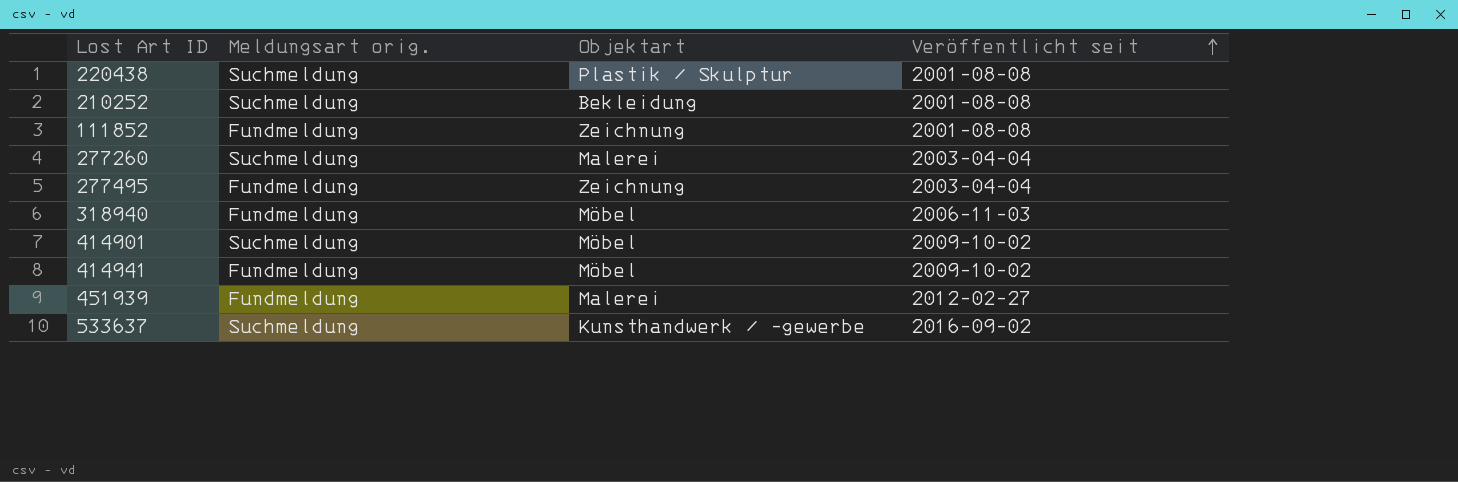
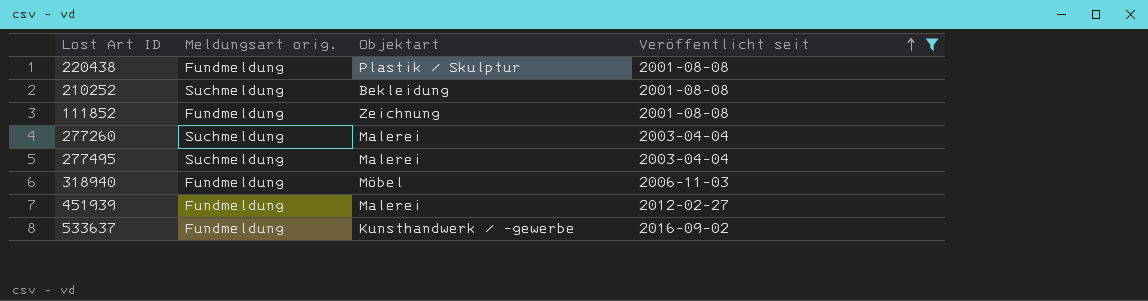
filter: none -> Veröffentlicht seit != 2009-10-02
220438 | Meldungsart orig.: Suchmeldung -> Fundmeldung
277495 | Meldungsart orig.: Fundmeldung -> Suchmeldung
277495 | Objektart: Zeichnung -> Malerei
533637 | Meldungsart orig.: Suchmeldung -> Fundmeldung

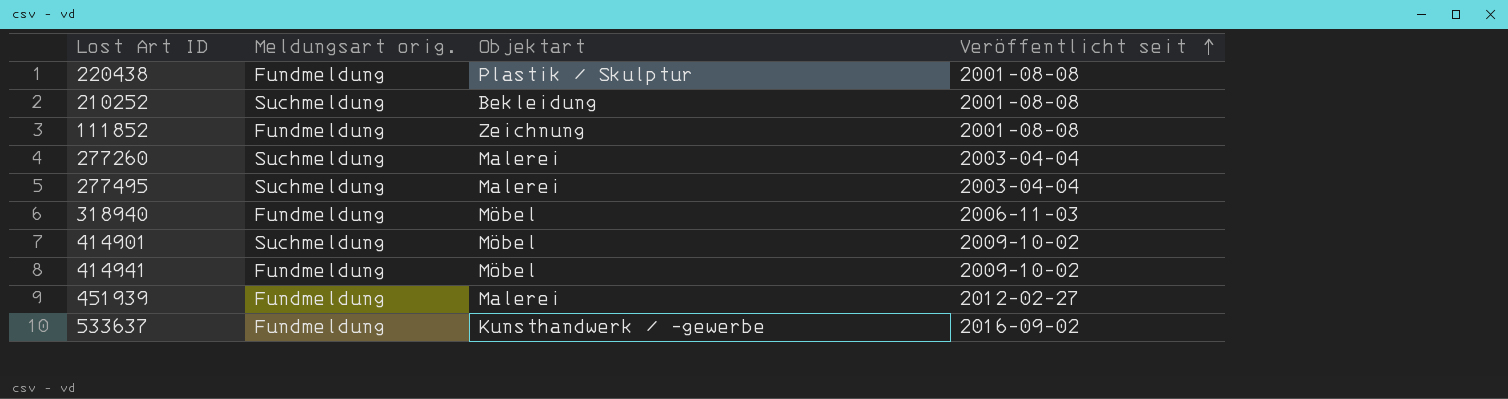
filter: Veröffentlicht seit != 2009-10-02 -> none

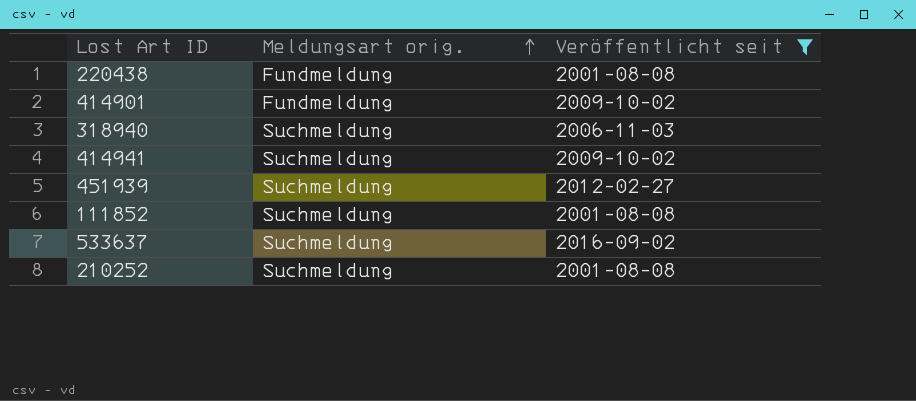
filter: none -> Veröffentlicht seit != 2003-04-04
row order: Veröffentlicht seit ascending -> Meldungsart orig. ascending
column Objektart | position: 3 -> none
414901 | Meldungsart orig.: Suchmeldung -> Fundmeldung
318940 | Meldungsart orig.: Fundmeldung -> Suchmeldung
414941 | Meldungsart orig.: Fundmeldung -> Suchmeldung
451939 | Meldungsart orig.: Fundmeldung -> Suchmeldung
111852 | Meldungsart orig.: Fundmeldung -> Suchmeldung
533637 | Meldungsart orig.: Fundmeldung -> Suchmeldung

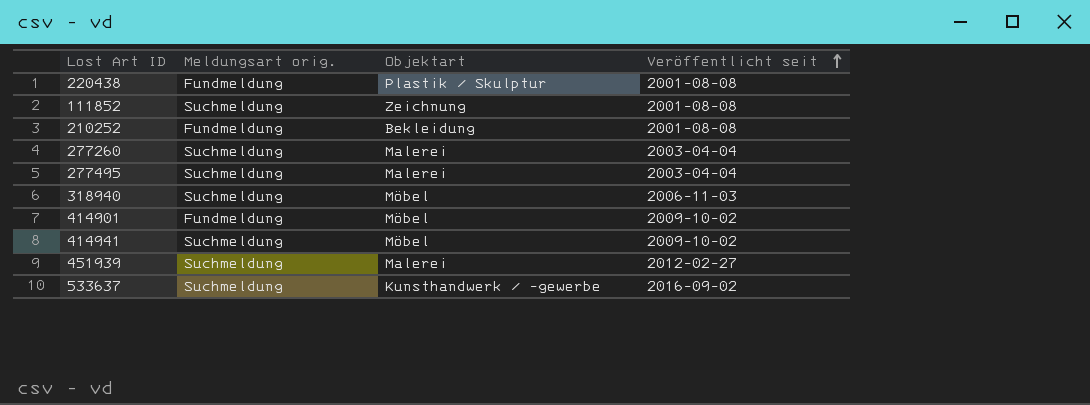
filter: Veröffentlicht seit != 2003-04-04 -> none
row order: Meldungsart orig. ascending -> Veröffentlicht seit ascending
column Objektart | position: none -> 3
210252 | Meldungsart orig.: Suchmeldung -> Fundmeldung

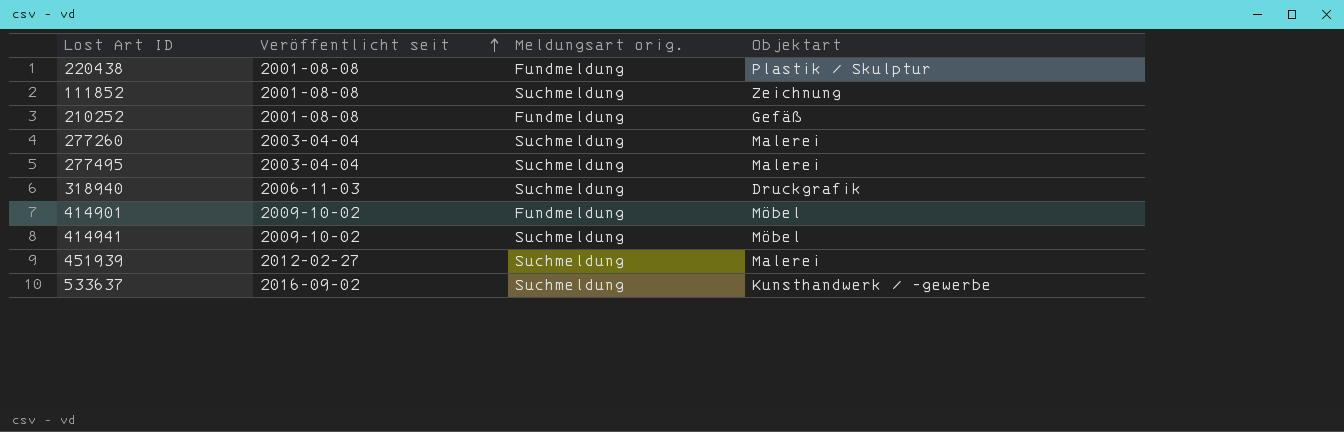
column Veröffentlicht seit | position: 4 -> 2
210252 | Objektart: Bekleidung -> Gefäß
318940 | Objektart: Möbel -> Druckgrafik

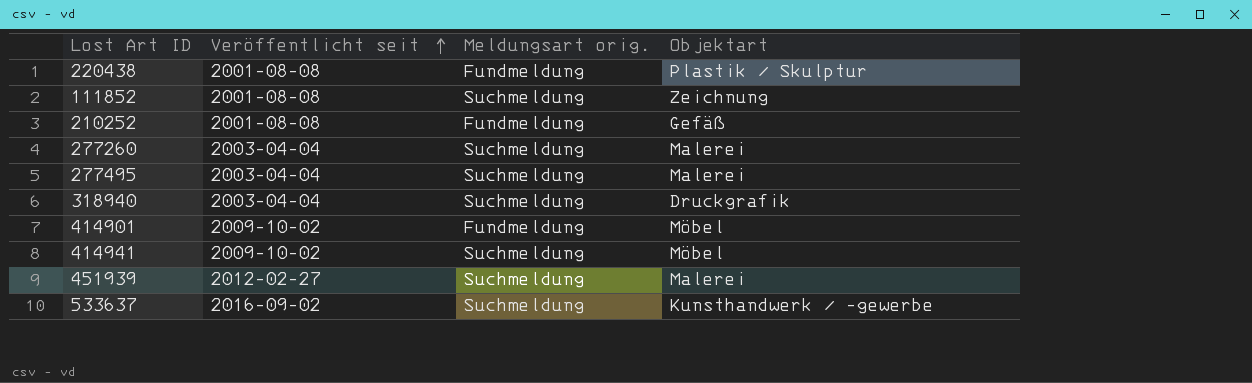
318940 | Veröffentlicht seit: 2006-11-03 -> 2003-04-04

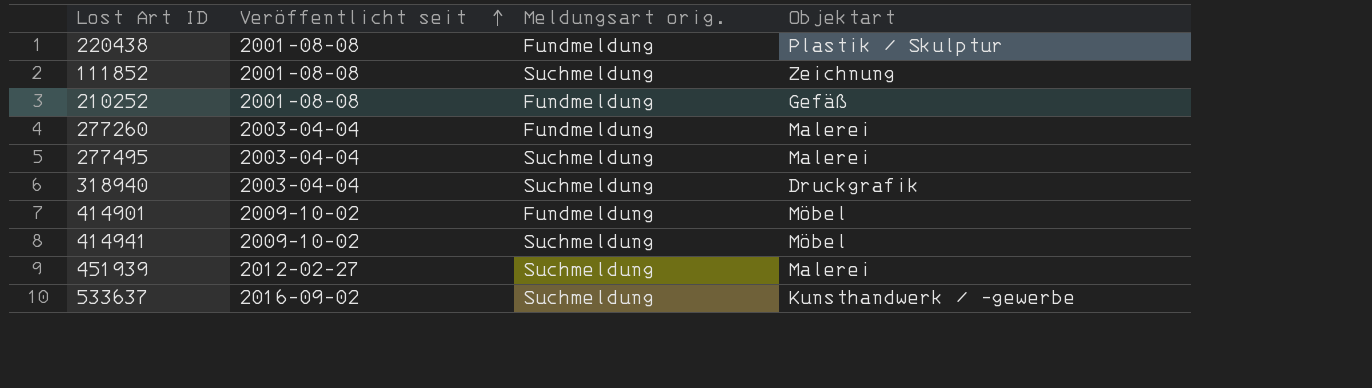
277260 | Meldungsart orig.: Suchmeldung -> Fundmeldung

